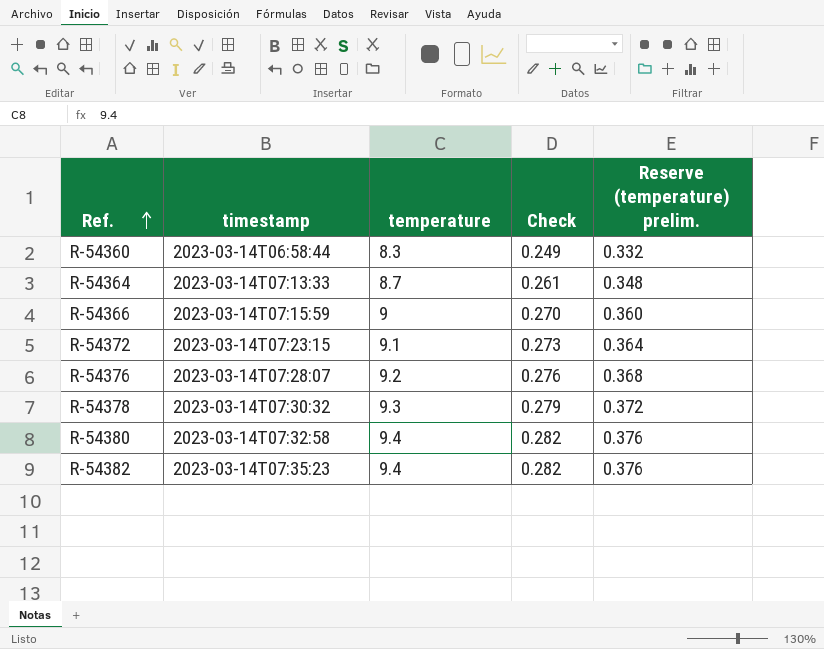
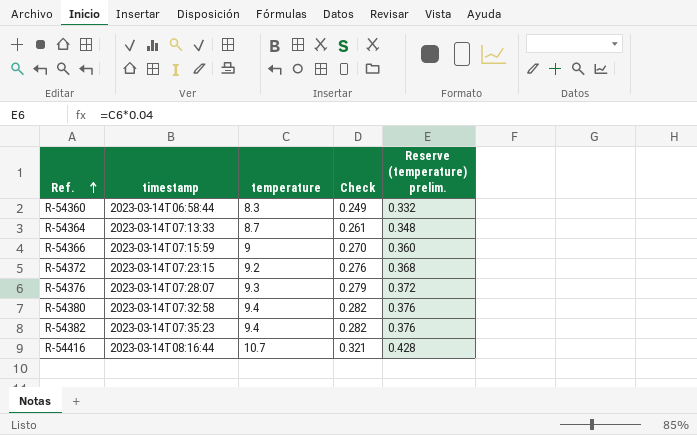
row R-54378: 2023-03-14T07:30:32 | 9.3 | 0.279 | 0.372 -> none
R-54372 | temperature: 9.1 -> 9.2
R-54372 | Check: 0.273 -> 0.276
R-54372 | Reserve (temperature) prelim.: 0.364 -> 0.368
R-54376 | temperature: 9.2 -> 9.3
R-54376 | Check: 0.276 -> 0.279
R-54376 | Reserve (temperature) prelim.: 0.368 -> 0.372
row R-54416: none -> 2023-03-14T08:16:44 | 10.7 | 0.321 | 0.428

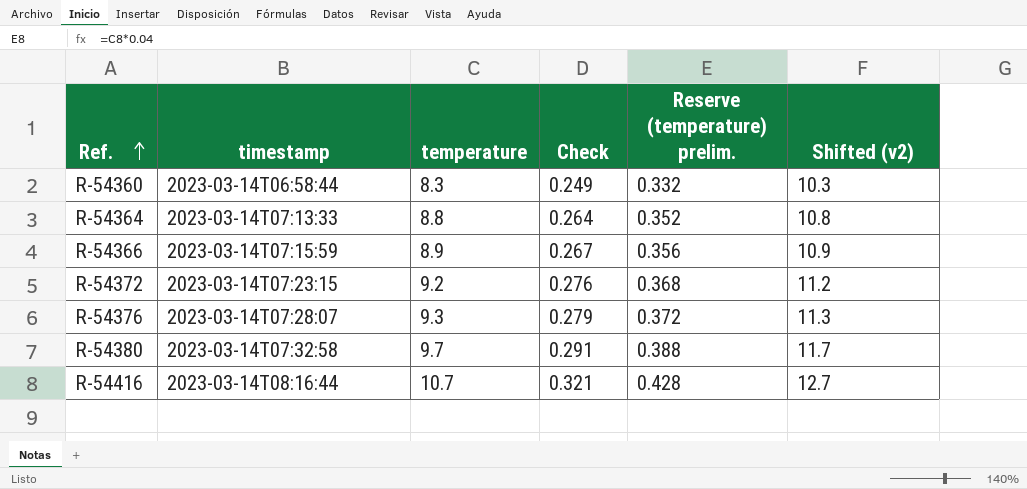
column Shifted (v2) | formula: none -> [temperature] + 2
row R-54382: 2023-03-14T07:35:23 | 9.4 | 0.282 | 0.376 -> none
R-54364 | temperature: 8.7 -> 8.8
R-54364 | Check: 0.261 -> 0.264
R-54364 | Reserve (temperature) prelim.: 0.348 -> 0.352
R-54366 | temperature: 9 -> 8.9
R-54366 | Check: 0.270 -> 0.267
R-54366 | Reserve (temperature) prelim.: 0.360 -> 0.356
R-54380 | temperature: 9.4 -> 9.7
R-54380 | Check: 0.282 -> 0.291
R-54380 | Reserve (temperature) prelim.: 0.376 -> 0.388

